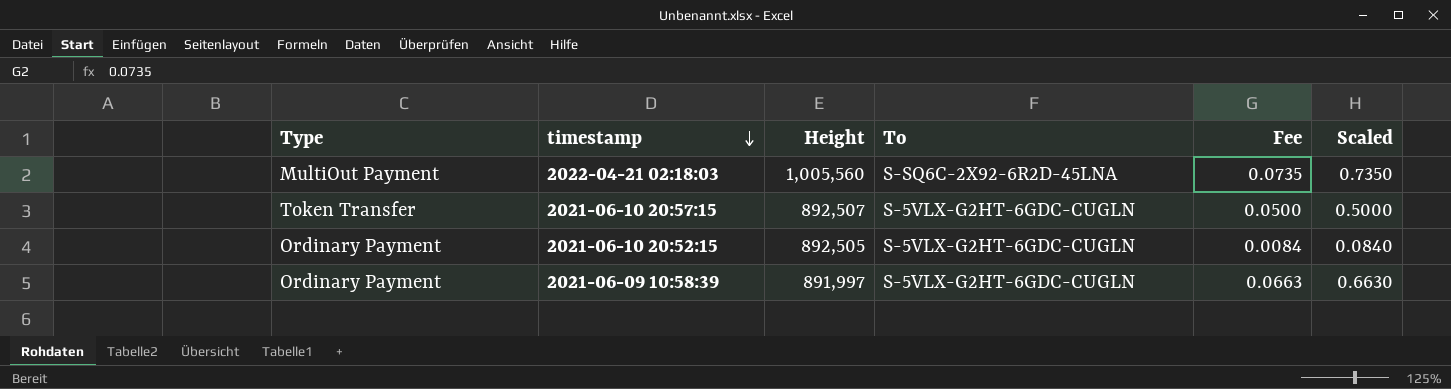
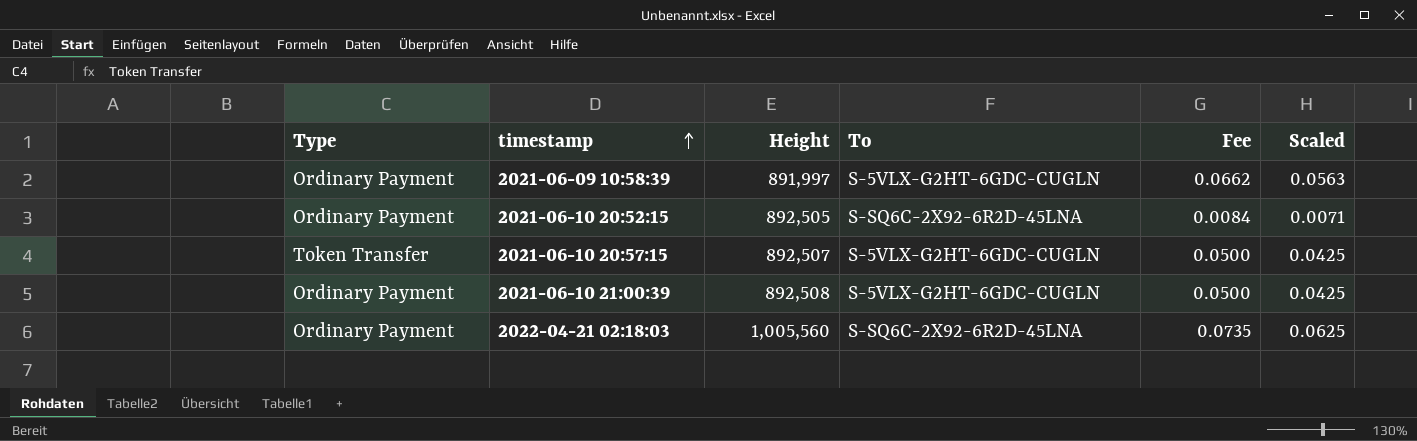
row order: timestamp descending -> timestamp ascending
column Scaled | formula: [Fee] * 10 -> [Fee] * 0.85
2021-06-09 10:58:39 | Fee: 0.0663 -> 0.0662
2021-06-10 20:52:15 | To: S-5VLX-G2HT-6GDC-CUGLN -> S-SQ6C-2X92-6R2D-45LNA
row 2021-06-10 21:00:39: none -> Ordinary Payment | 892,508 | S-5VLX-G2HT-6GDC-CUGLN | 0.0500 | 0.0425
2022-04-21 02:18:03 | Type: MultiOut Payment -> Ordinary Payment

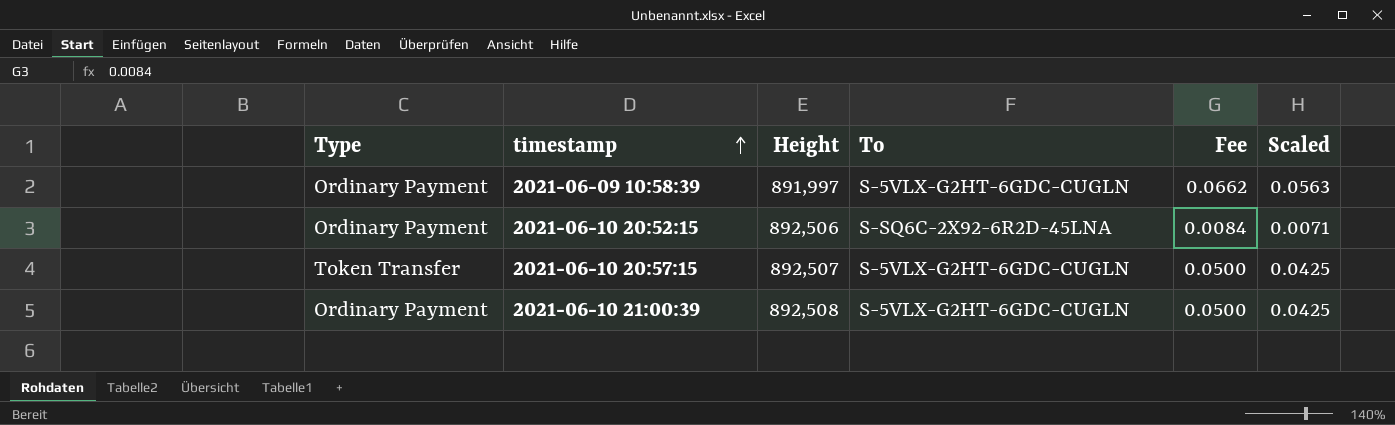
row 2022-04-21 02:18:03: Ordinary Payment | 1,005,560 | S-SQ6C-2X92-6R2D-45LNA | 0.0735 | 0.0625 -> none
2021-06-10 20:52:15 | Height: 892,505 -> 892,506

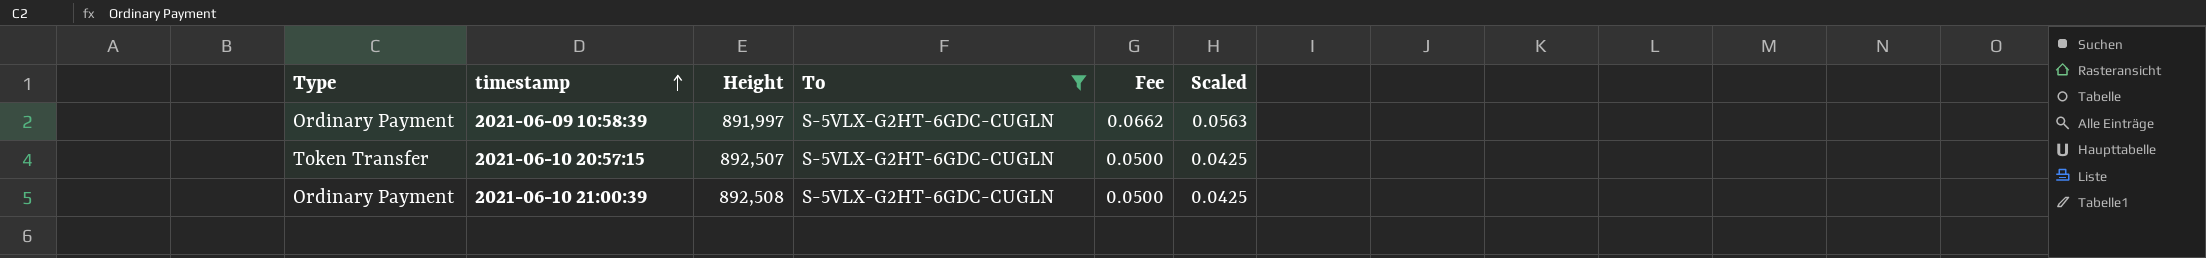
filter: none -> To = S-5VLX-G2HT-6GDC-CUGLN

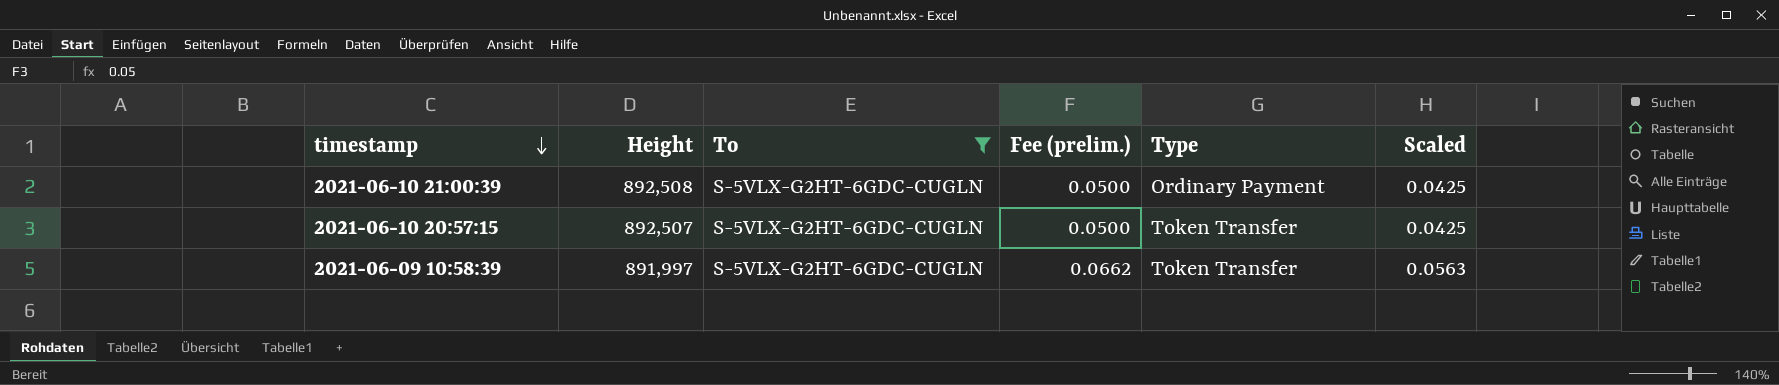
row order: timestamp ascending -> timestamp descending
column name: Fee -> Fee (prelim.)
column Type | position: 1 -> 5
2021-06-09 10:58:39 | Type: Ordinary Payment -> Token Transfer

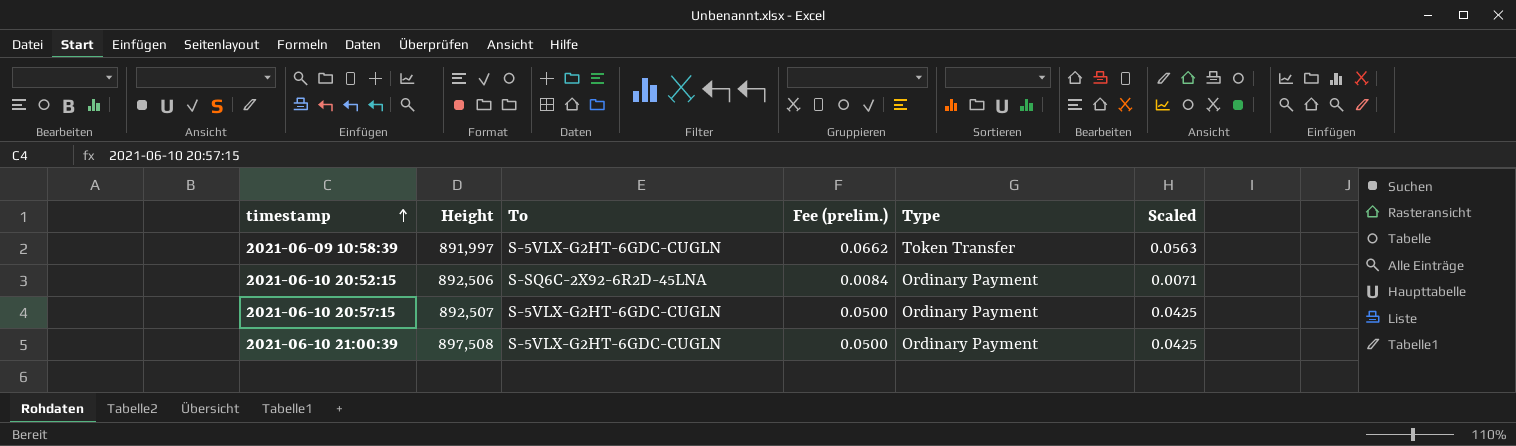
filter: To = S-5VLX-G2HT-6GDC-CUGLN -> none
row order: timestamp descending -> timestamp ascending
2021-06-10 20:57:15 | Type: Token Transfer -> Ordinary Payment
2021-06-10 21:00:39 | Height: 892,508 -> 897,508

